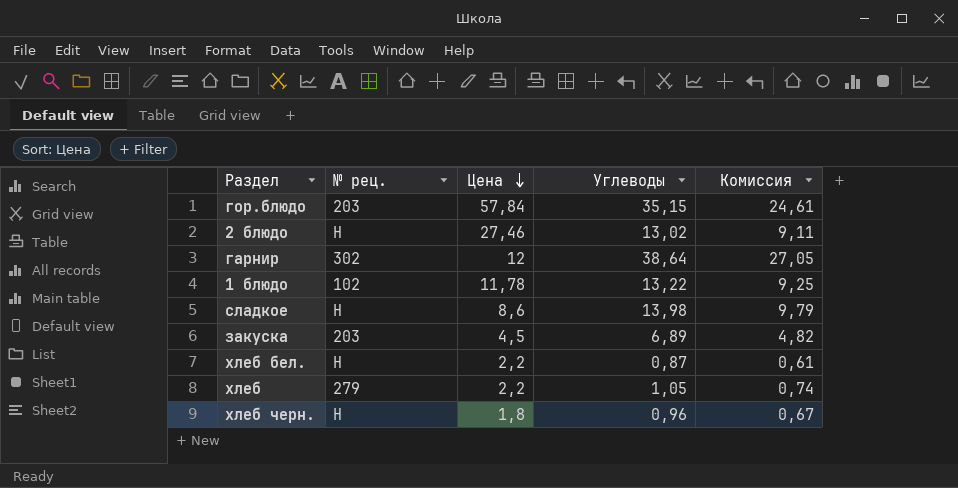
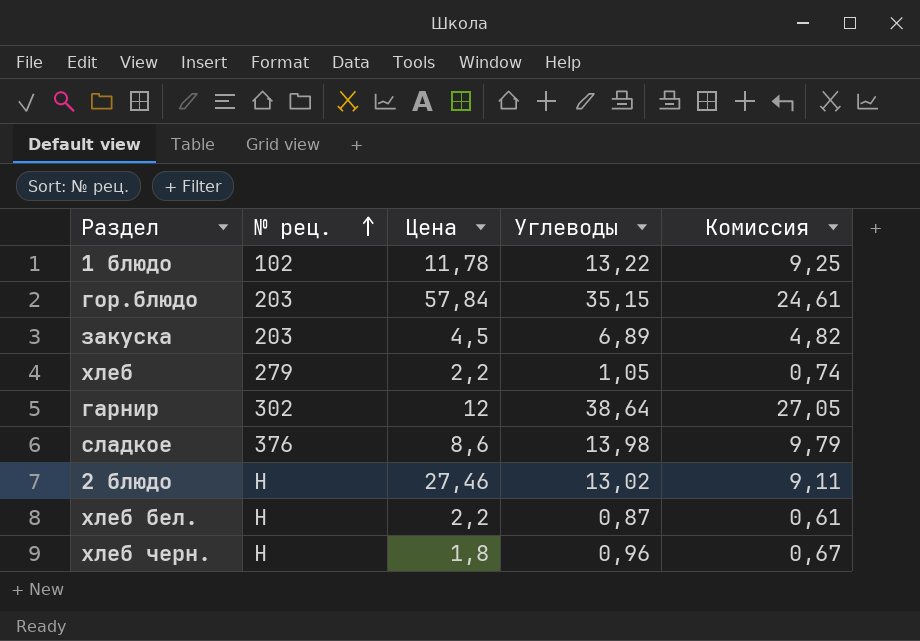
row order: Цена descending -> № рец. ascending
сладкое | № рец.: Н -> 376

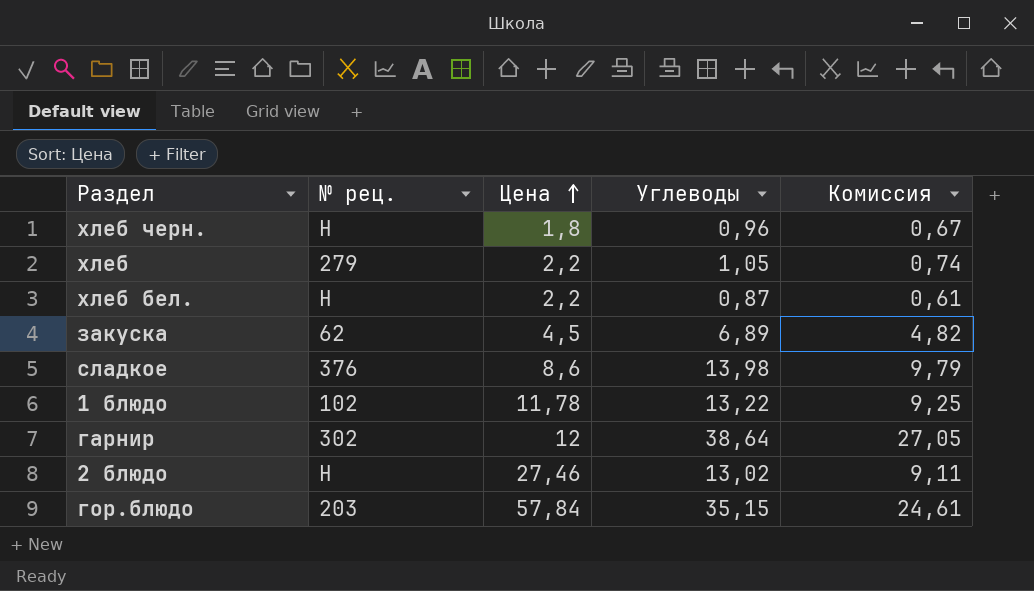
row order: № рец. ascending -> Цена ascending
закуска | № рец.: 203 -> 62

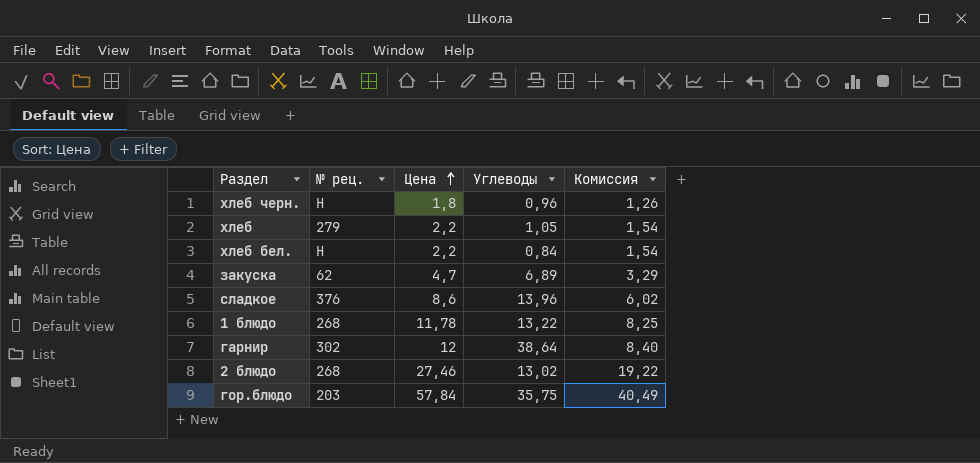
column Комиссия | formula: [Углеводы] * 0,7 -> [Цена] * 0,7
хлеб бел. | Углеводы: 0,87 -> 0,84
закуска | Цена: 4,5 -> 4,7
сладкое | Углеводы: 13,98 -> 13,96
1 блюдо | № рец.: 102 -> 268
2 блюдо | № рец.: Н -> 268
гор.блюдо | Углеводы: 35,15 -> 35,75

